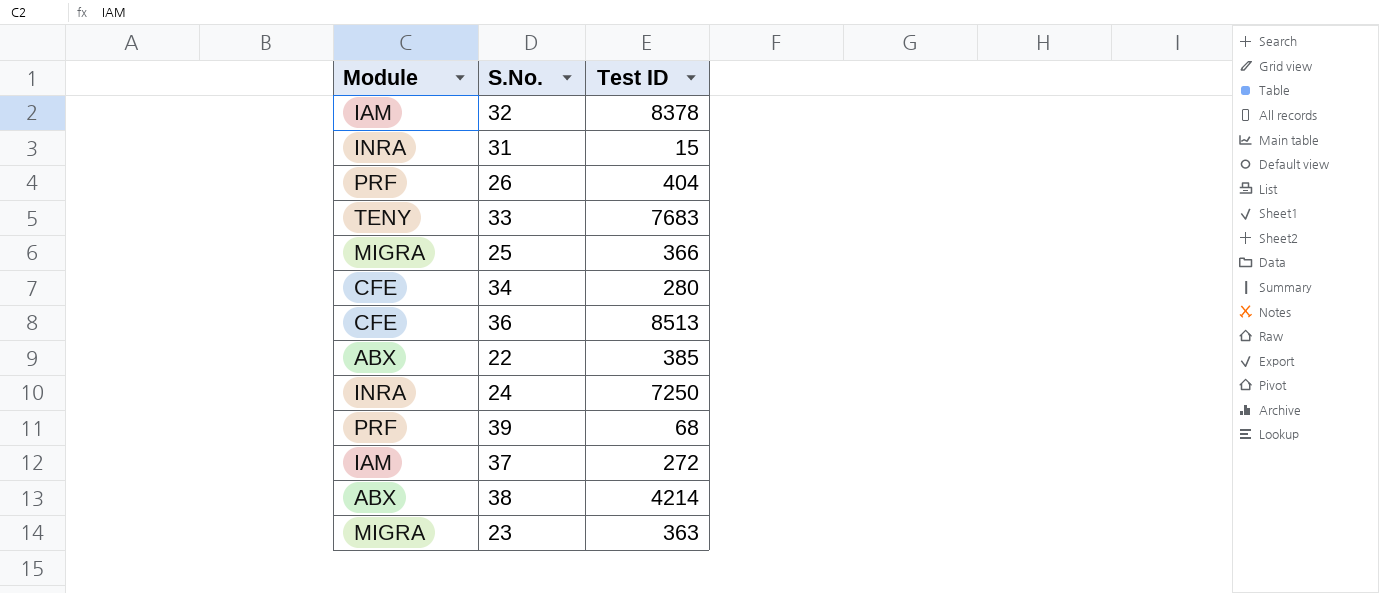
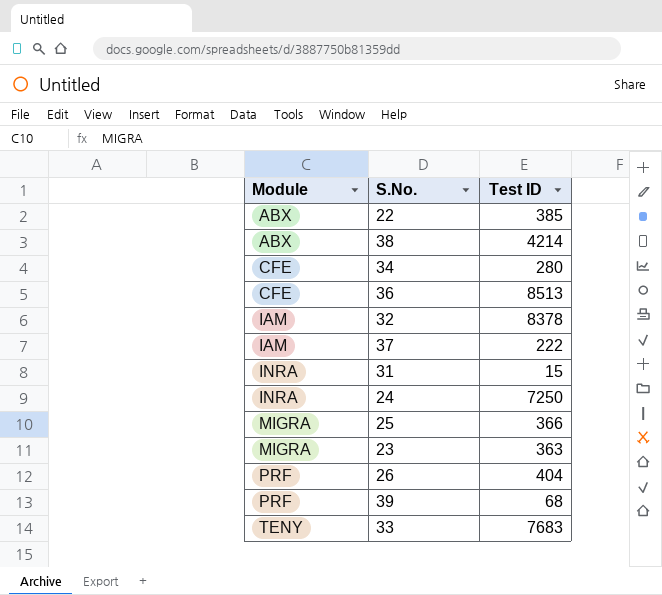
row order: none -> Module ascending
37 | Test ID: 272 -> 222

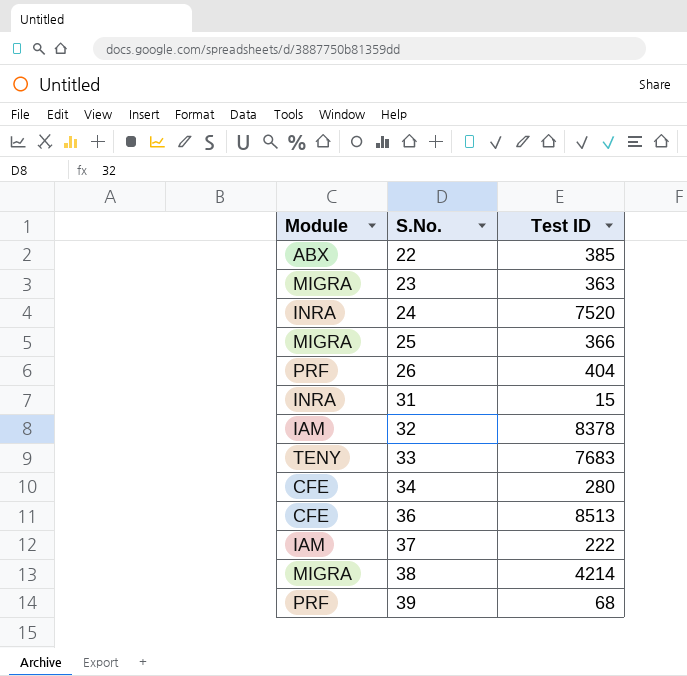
row order: Module ascending -> S.No. ascending
24 | Test ID: 7250 -> 7520
38 | Module: ABX -> MIGRA

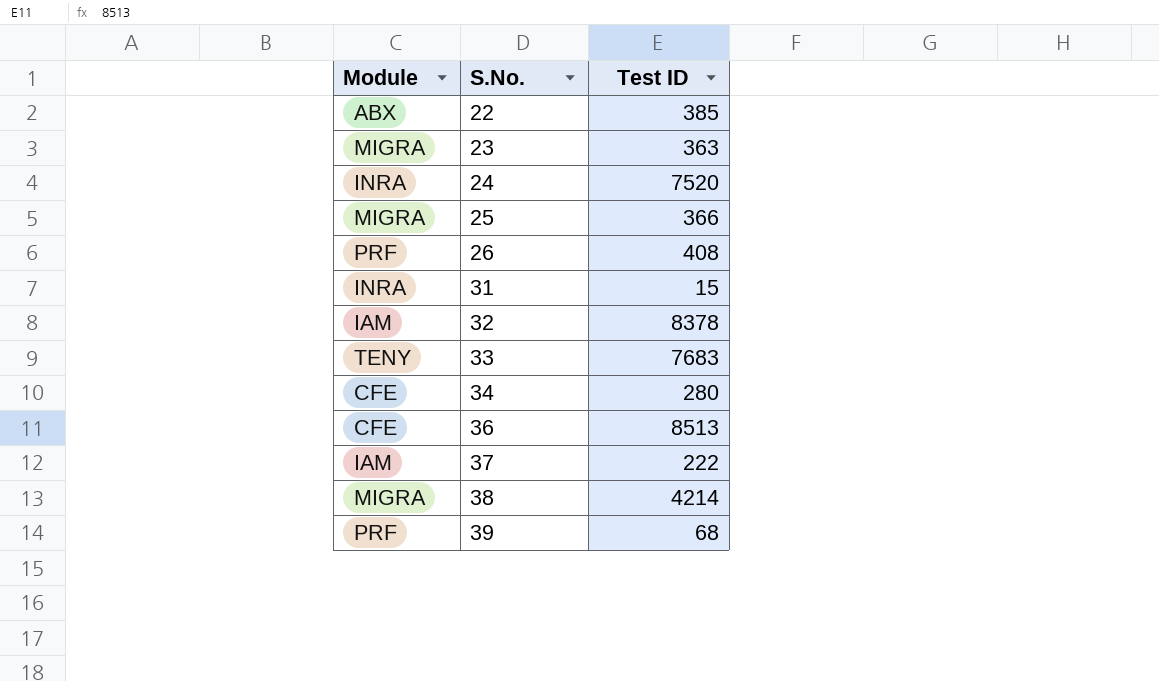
26 | Test ID: 404 -> 408

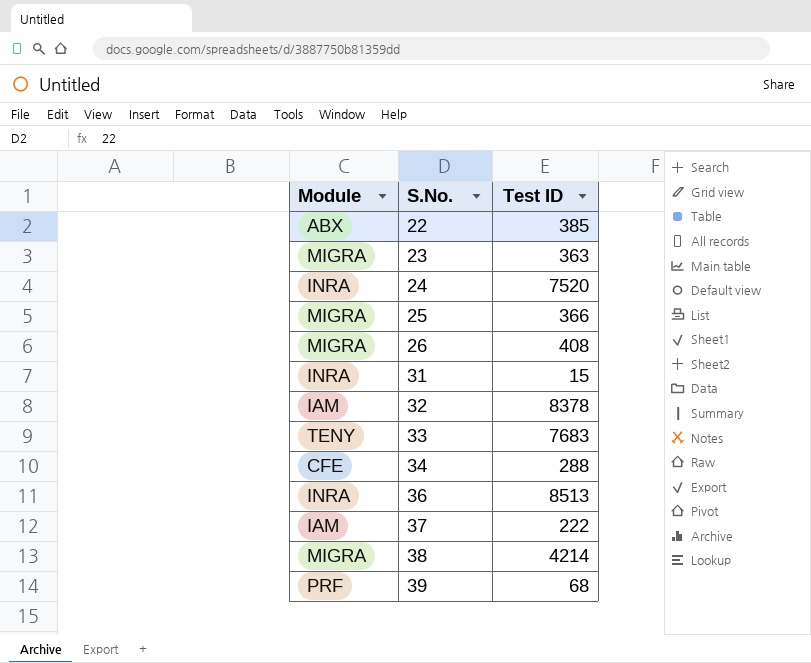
26 | Module: PRF -> MIGRA
34 | Test ID: 280 -> 288
36 | Module: CFE -> INRA

